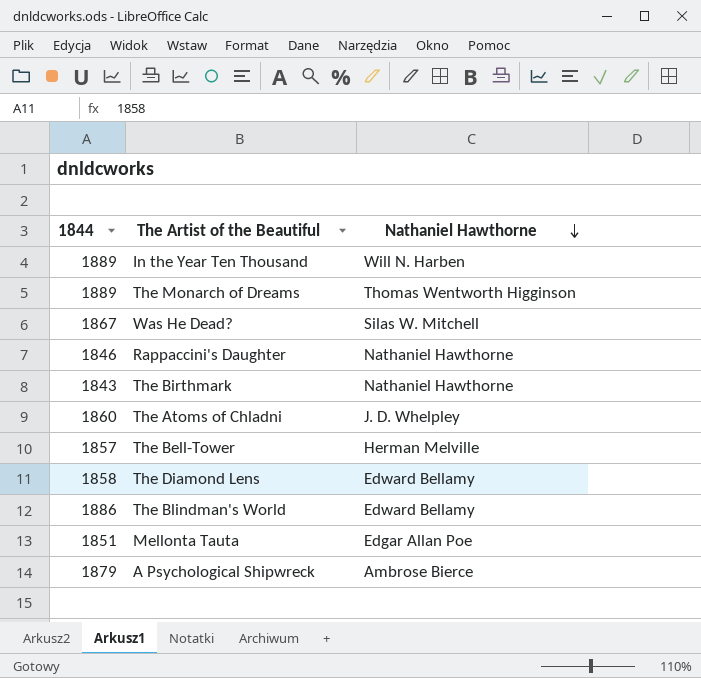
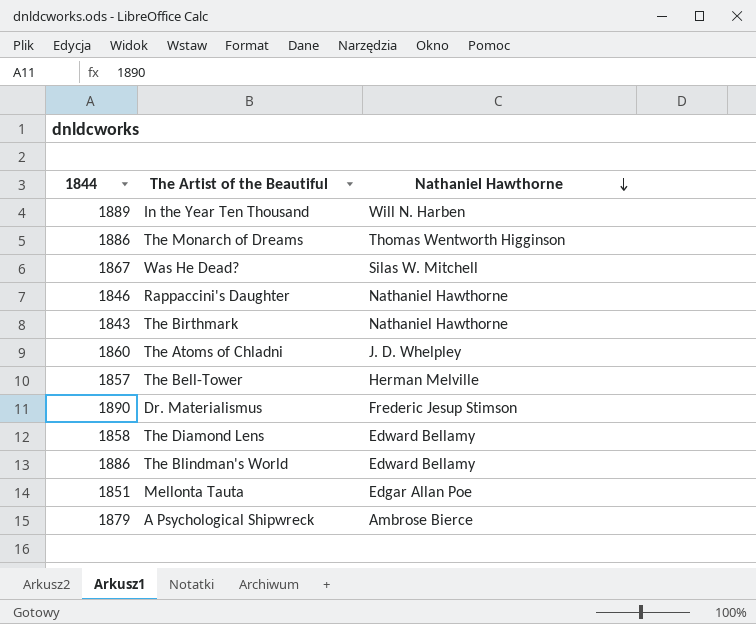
The Monarch of Dreams | 1844: 1889 -> 1886
row Dr. Materialismus: none -> 1890 | Frederic Jesup Stimson

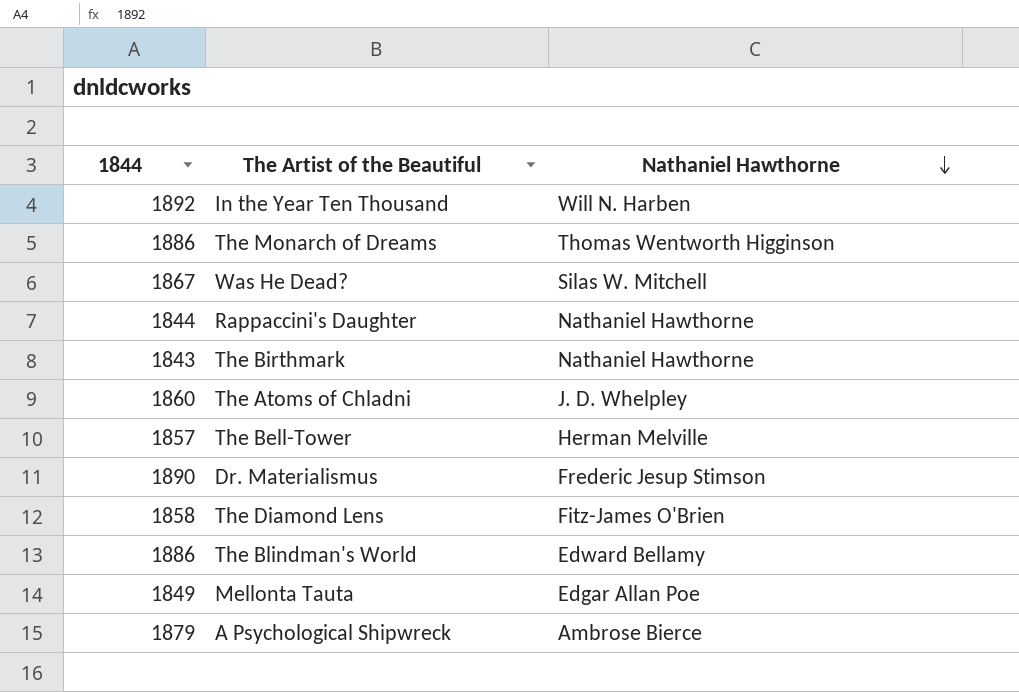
In the Year Ten Thousand | 1844: 1889 -> 1892
Rappaccini's Daughter | 1844: 1846 -> 1844
The Diamond Lens | Nathaniel Hawthorne: Edward Bellamy -> Fitz-James O'Brien
Mellonta Tauta | 1844: 1851 -> 1849

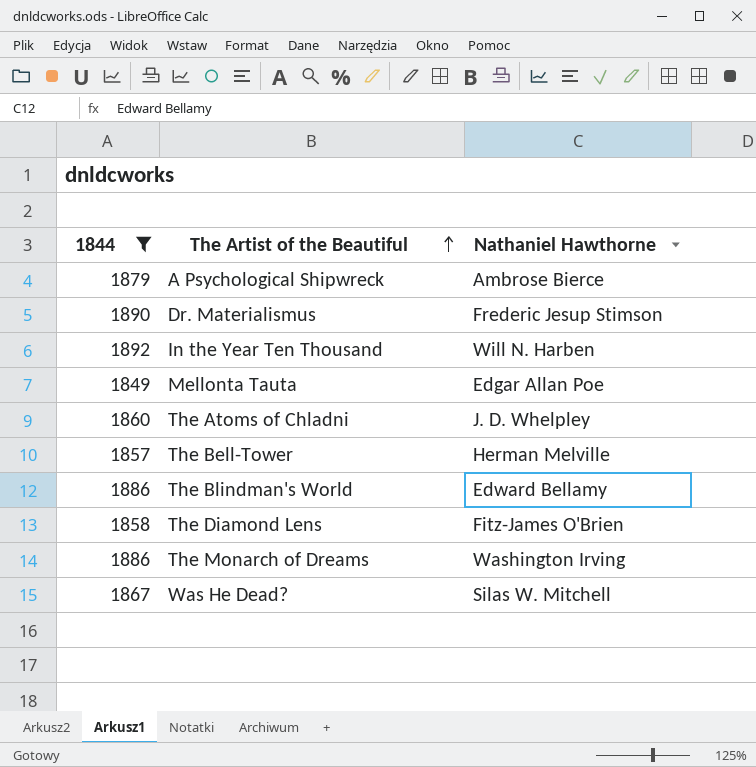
filter: none -> 1844 >= 1849
row order: Nathaniel Hawthorne descending -> The Artist of the Beautiful ascending
The Monarch of Dreams | Nathaniel Hawthorne: Thomas Wentworth Higginson -> Washington Irving

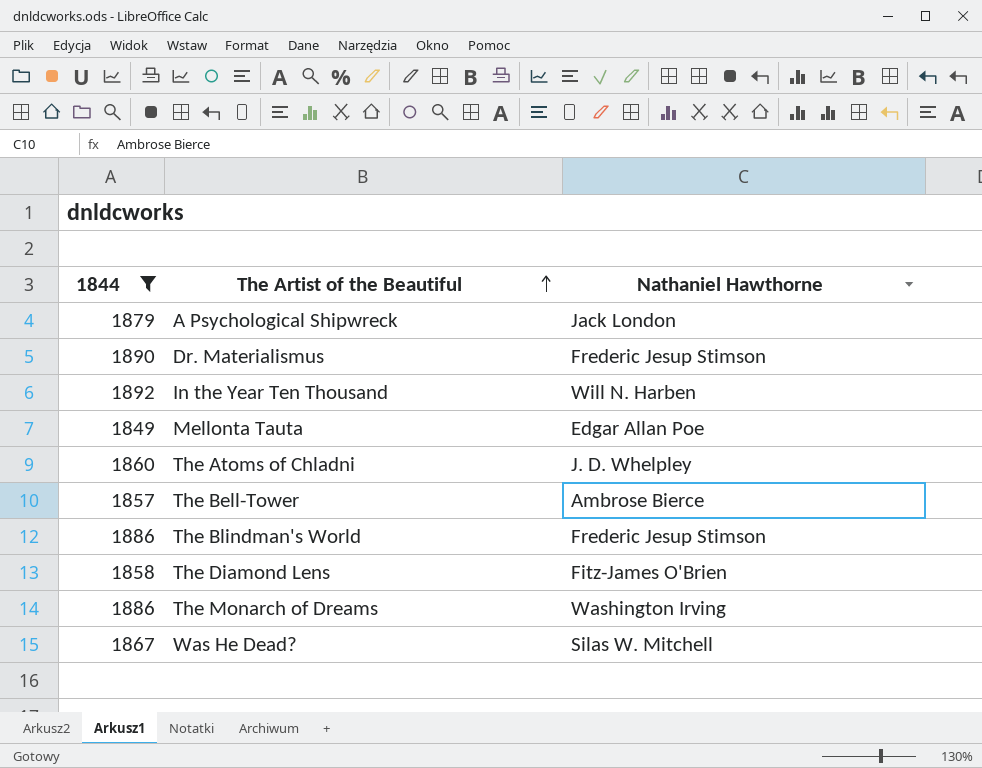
A Psychological Shipwreck | Nathaniel Hawthorne: Ambrose Bierce -> Jack London
The Bell-Tower | Nathaniel Hawthorne: Herman Melville -> Ambrose Bierce
The Blindman's World | Nathaniel Hawthorne: Edward Bellamy -> Frederic Jesup Stimson

